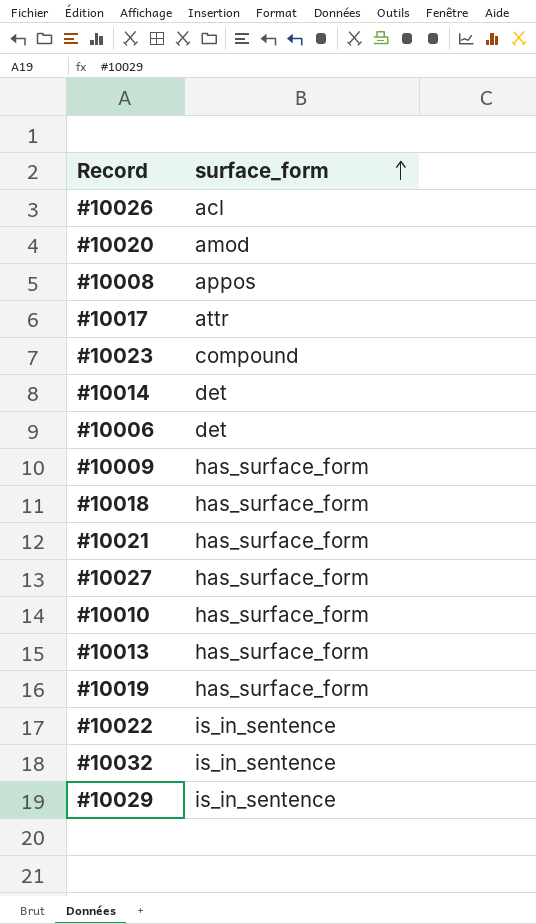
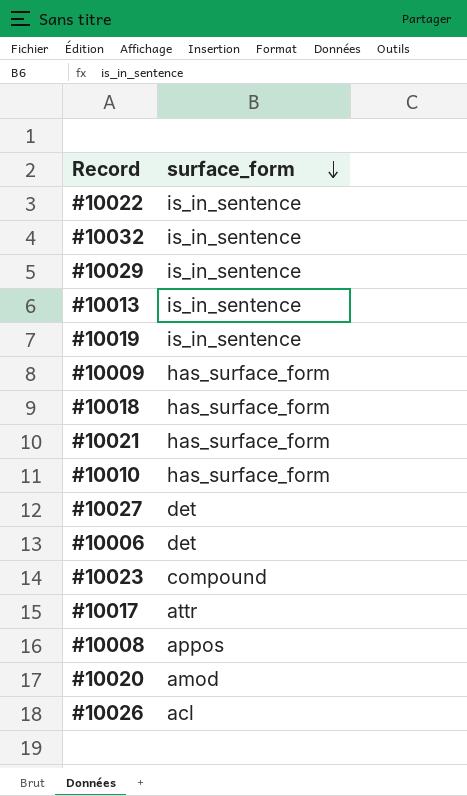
row order: surface_form ascending -> surface_form descending
row #10014: det -> none
#10013 | surface_form: has_surface_form -> is_in_sentence
#10019 | surface_form: has_surface_form -> is_in_sentence
#10027 | surface_form: has_surface_form -> det

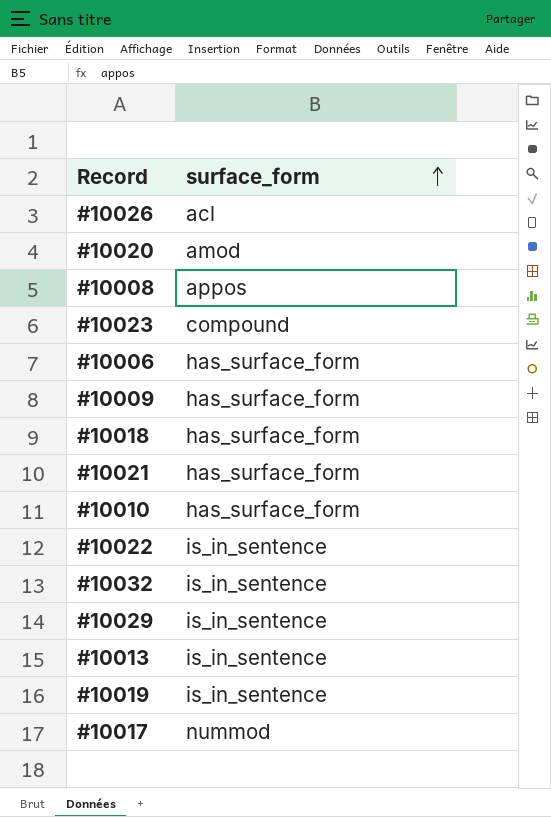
row order: surface_form descending -> surface_form ascending
row #10027: det -> none
#10006 | surface_form: det -> has_surface_form
#10017 | surface_form: attr -> nummod

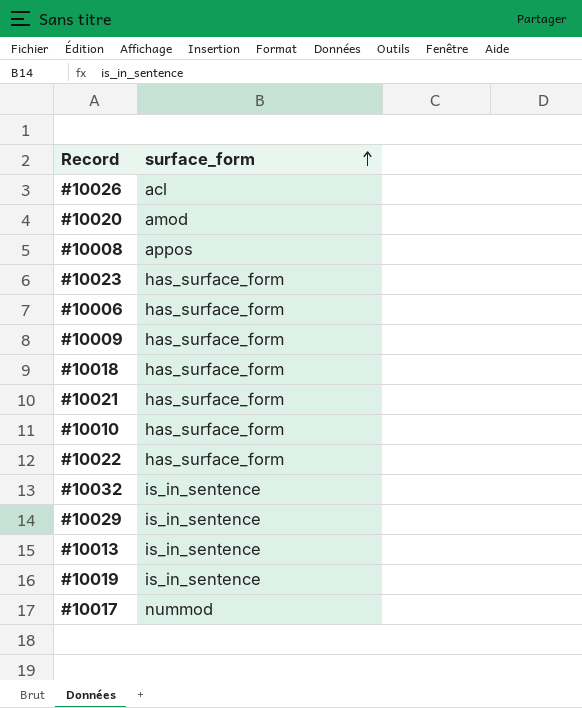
#10023 | surface_form: compound -> has_surface_form
#10022 | surface_form: is_in_sentence -> has_surface_form

